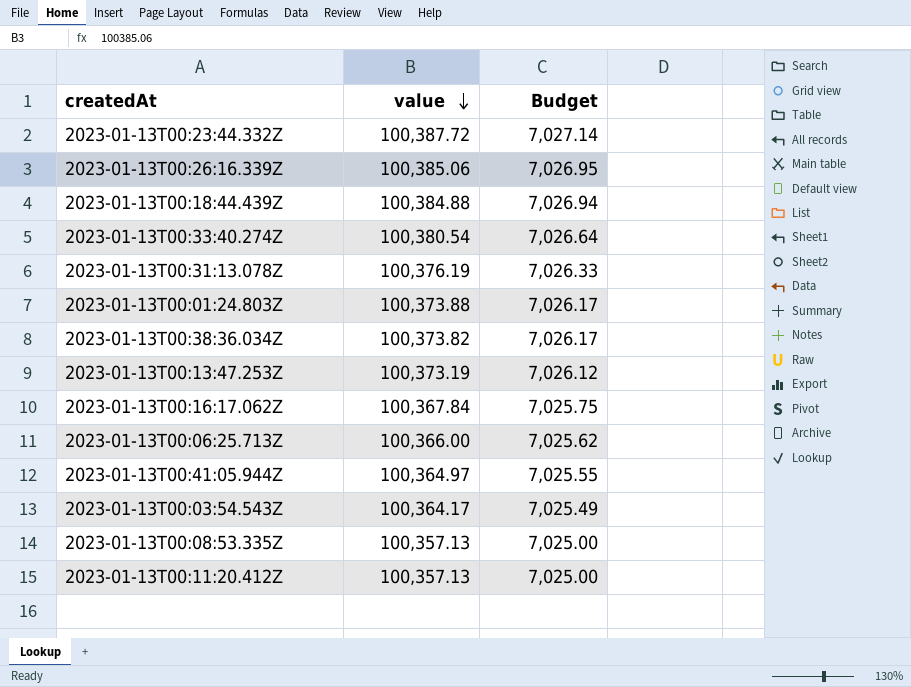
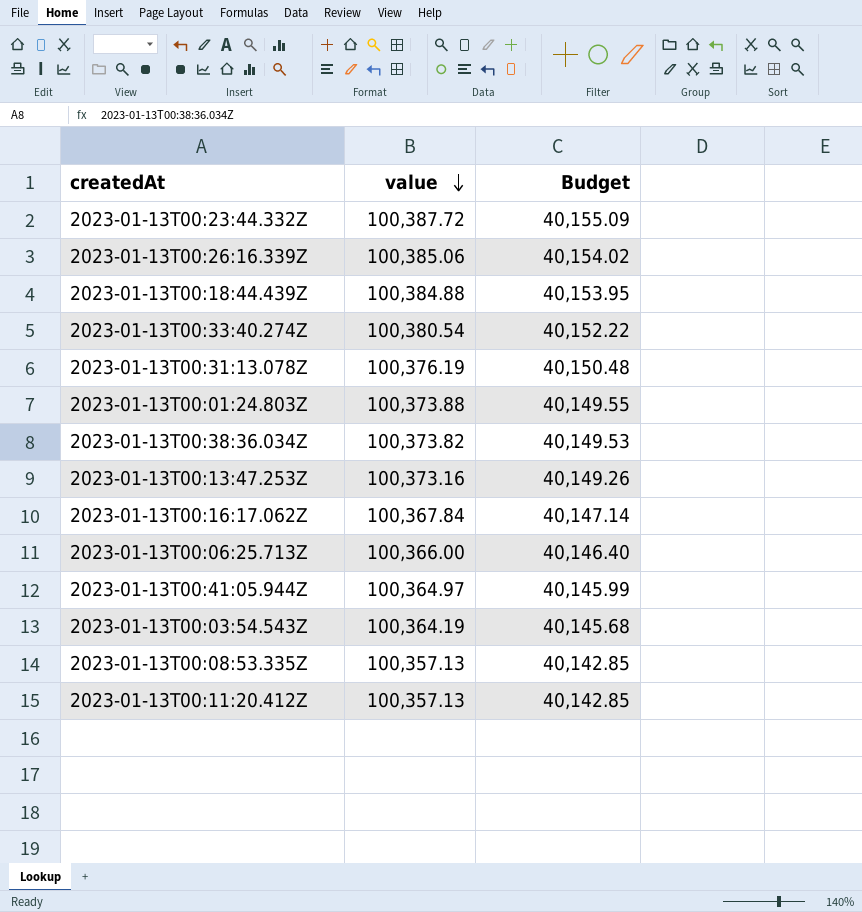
column Budget | formula: [value] * 0.07 -> [value] * 0.4
2023-01-13T00:13:47.253Z | value: 100,373.19 -> 100,373.16
2023-01-13T00:03:54.543Z | value: 100,364.17 -> 100,364.19

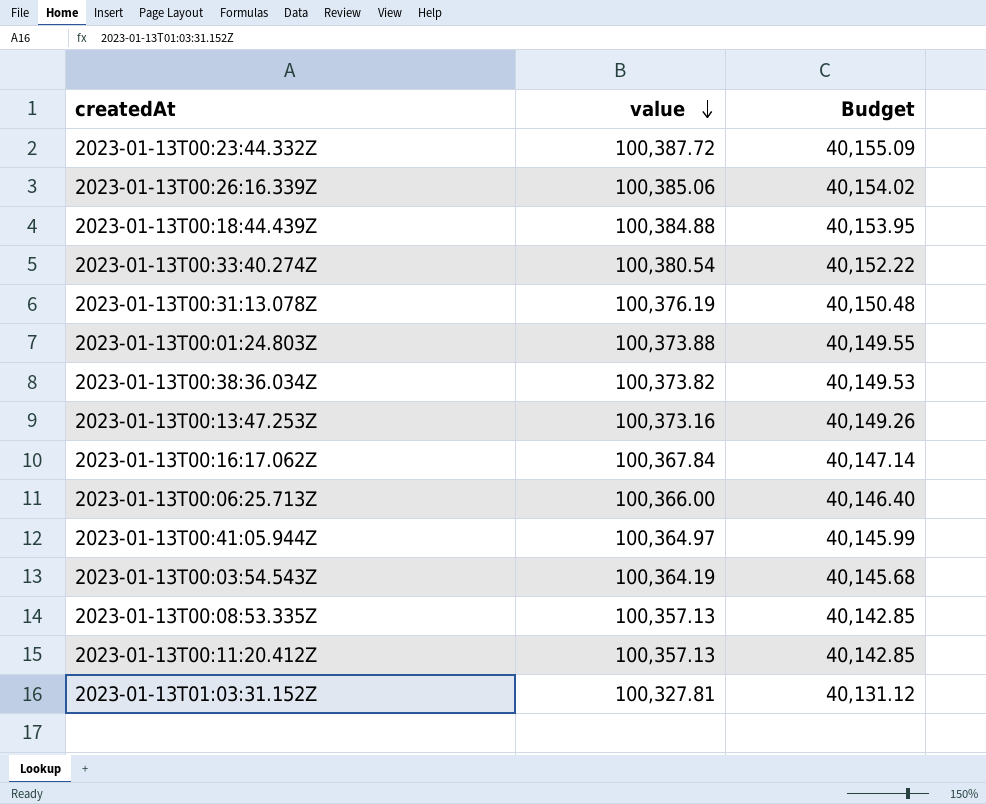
row 2023-01-13T01:03:31.152Z: none -> 100,327.81 | 40,131.12

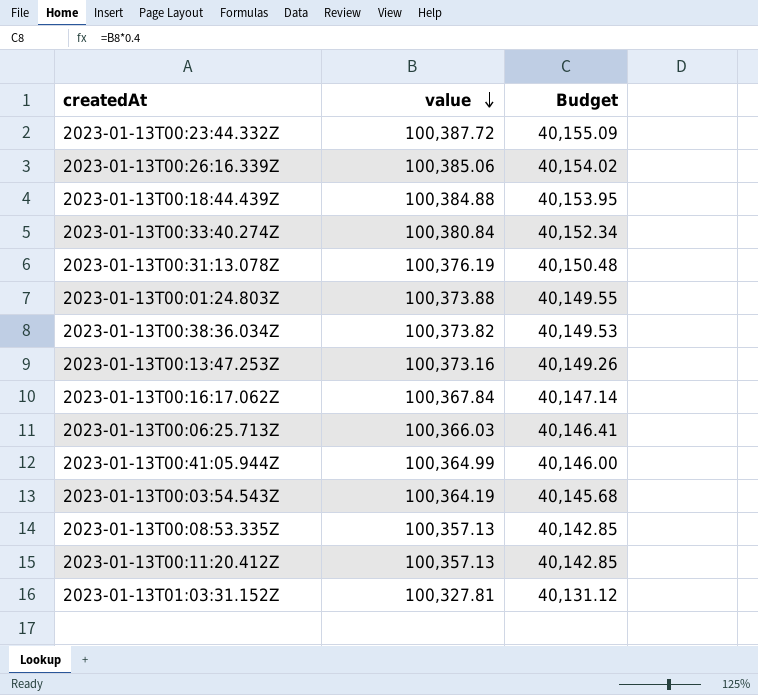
2023-01-13T00:33:40.274Z | value: 100,380.54 -> 100,380.84
2023-01-13T00:33:40.274Z | Budget: 40,152.22 -> 40,152.34
2023-01-13T00:06:25.713Z | value: 100,366.00 -> 100,366.03
2023-01-13T00:06:25.713Z | Budget: 40,146.40 -> 40,146.41
2023-01-13T00:41:05.944Z | value: 100,364.97 -> 100,364.99
2023-01-13T00:41:05.944Z | Budget: 40,145.99 -> 40,146.00

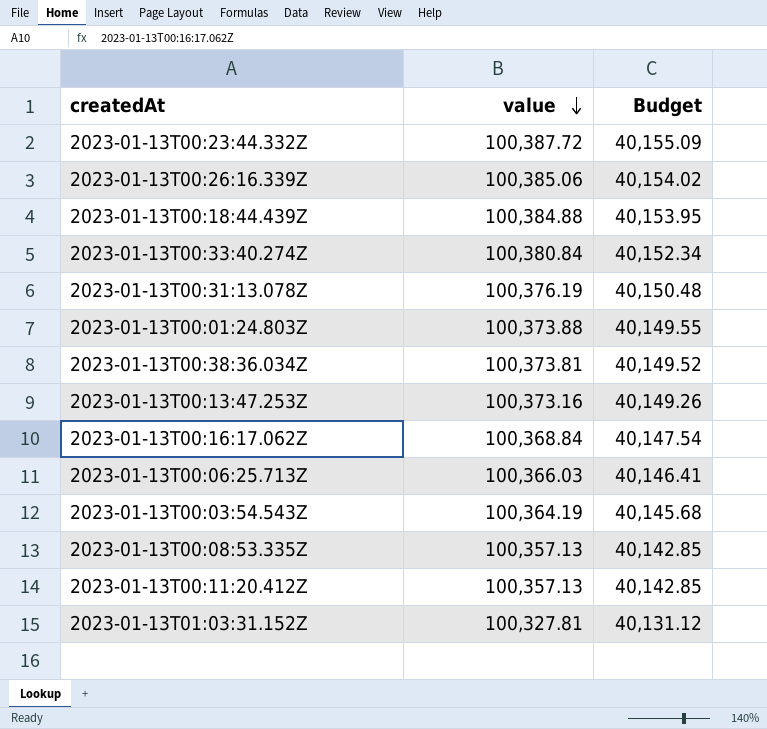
row 2023-01-13T00:41:05.944Z: 100,364.99 | 40,146.00 -> none
2023-01-13T00:38:36.034Z | value: 100,373.82 -> 100,373.81
2023-01-13T00:38:36.034Z | Budget: 40,149.53 -> 40,149.52
2023-01-13T00:16:17.062Z | value: 100,367.84 -> 100,368.84
2023-01-13T00:16:17.062Z | Budget: 40,147.14 -> 40,147.54

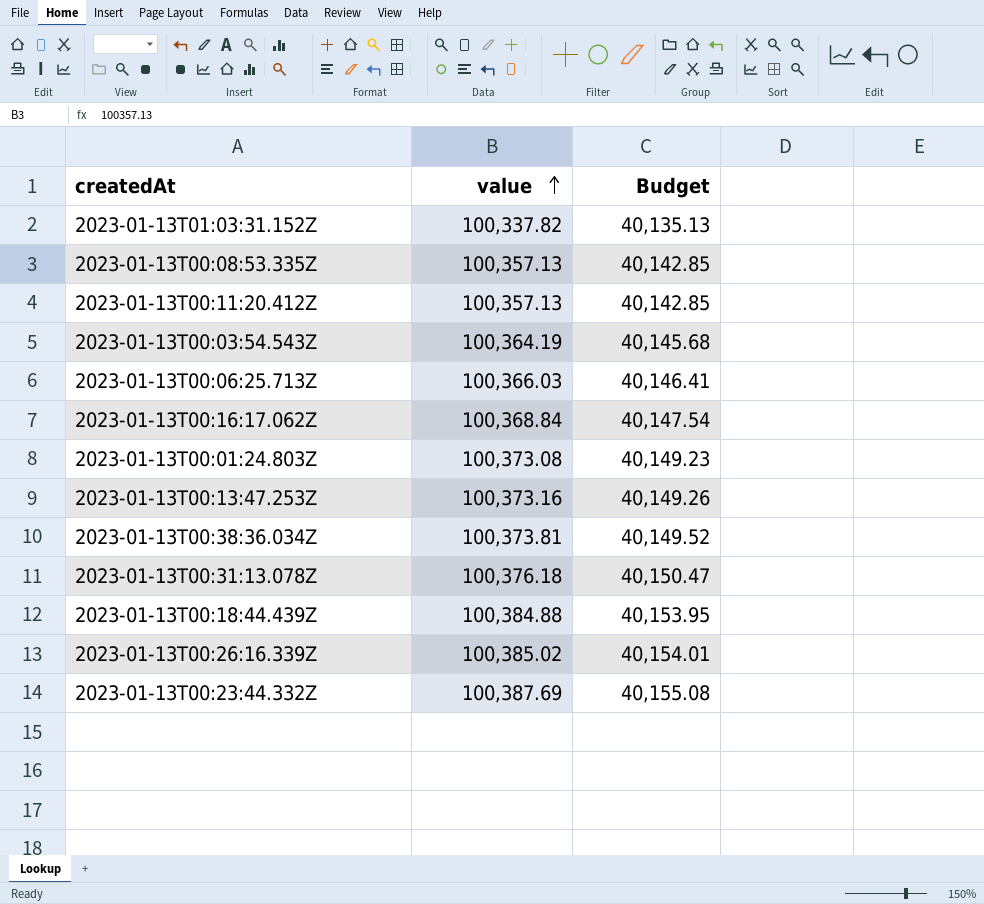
row order: value descending -> value ascending
row 2023-01-13T00:33:40.274Z: 100,380.84 | 40,152.34 -> none
2023-01-13T01:03:31.152Z | value: 100,327.81 -> 100,337.82
2023-01-13T01:03:31.152Z | Budget: 40,131.12 -> 40,135.13
2023-01-13T00:01:24.803Z | value: 100,373.88 -> 100,373.08
2023-01-13T00:01:24.803Z | Budget: 40,149.55 -> 40,149.23
2023-01-13T00:31:13.078Z | value: 100,376.19 -> 100,376.18
2023-01-13T00:31:13.078Z | Budget: 40,150.48 -> 40,150.47
2023-01-13T00:26:16.339Z | value: 100,385.06 -> 100,385.02
2023-01-13T00:26:16.339Z | Budget: 40,154.02 -> 40,154.01
2023-01-13T00:23:44.332Z | value: 100,387.72 -> 100,387.69
2023-01-13T00:23:44.332Z | Budget: 40,155.09 -> 40,155.08

